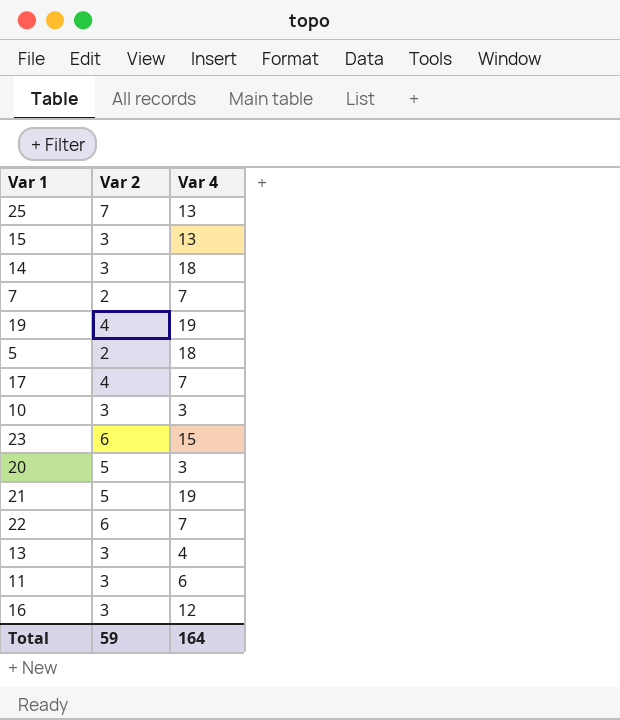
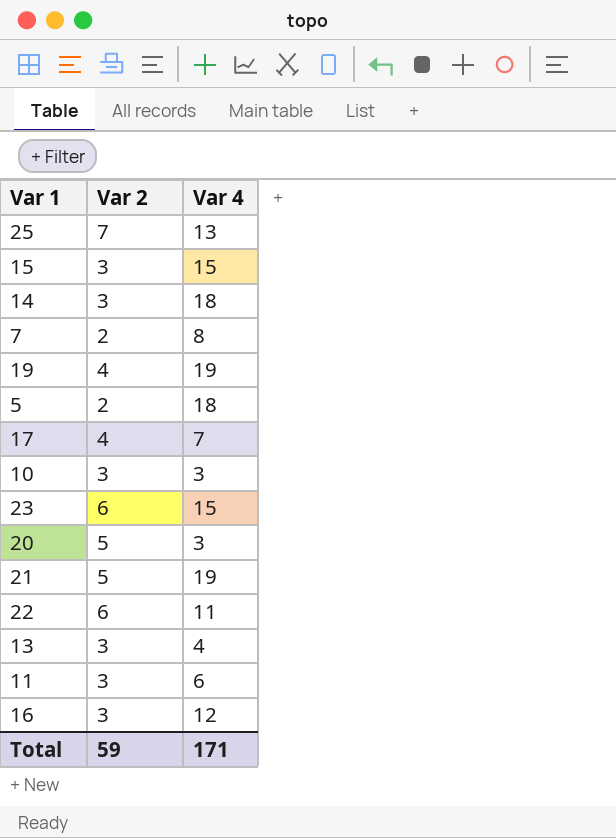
15 | Var 4: 13 -> 15
7 | Var 4: 7 -> 8
22 | Var 4: 7 -> 11
Total | Var 4: 164 -> 171

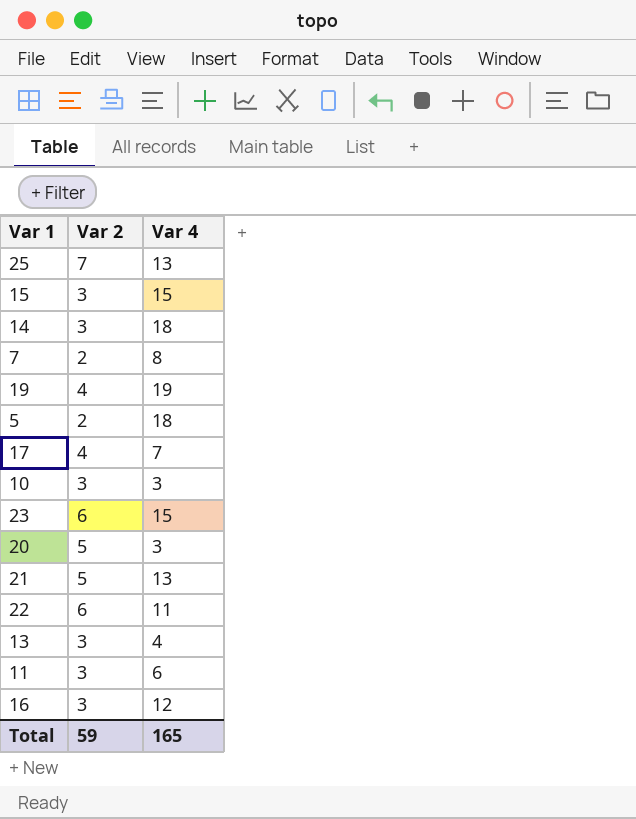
21 | Var 4: 19 -> 13
Total | Var 4: 171 -> 165

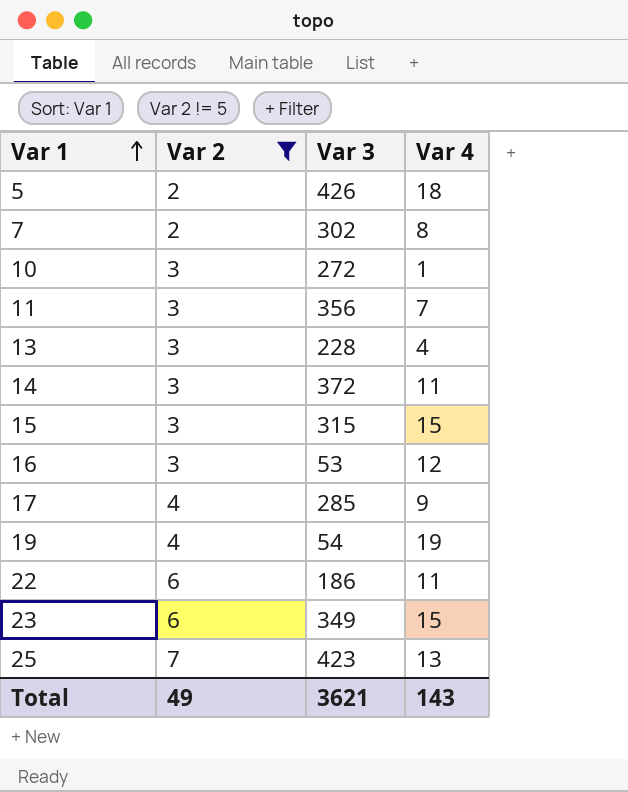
filter: none -> Var 2 != 5
row order: none -> Var 1 ascending
column Var 3 | position: none -> 3
10 | Var 4: 3 -> 1
11 | Var 4: 6 -> 7
14 | Var 4: 18 -> 11
17 | Var 4: 7 -> 9
Total | Var 2: 59 -> 49
Total | Var 4: 165 -> 143

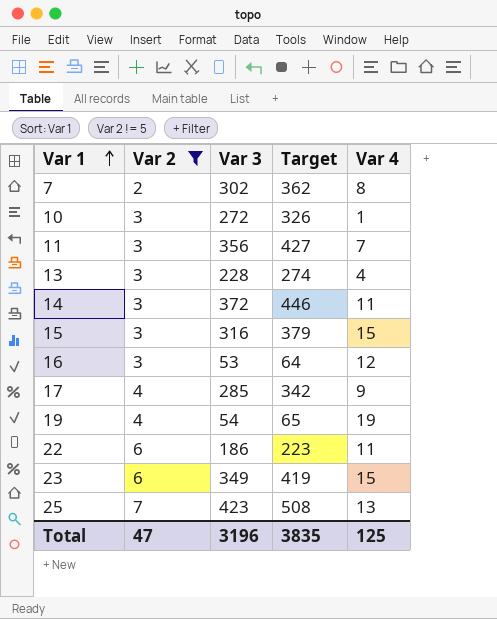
column Target | formula: none -> [Var 3] * 1.2
row 5: 2 | 426 | 18 -> none
15 | Var 3: 315 -> 316
Total | Var 2: 49 -> 47
Total | Var 3: 3621 -> 3196
Total | Var 4: 143 -> 125

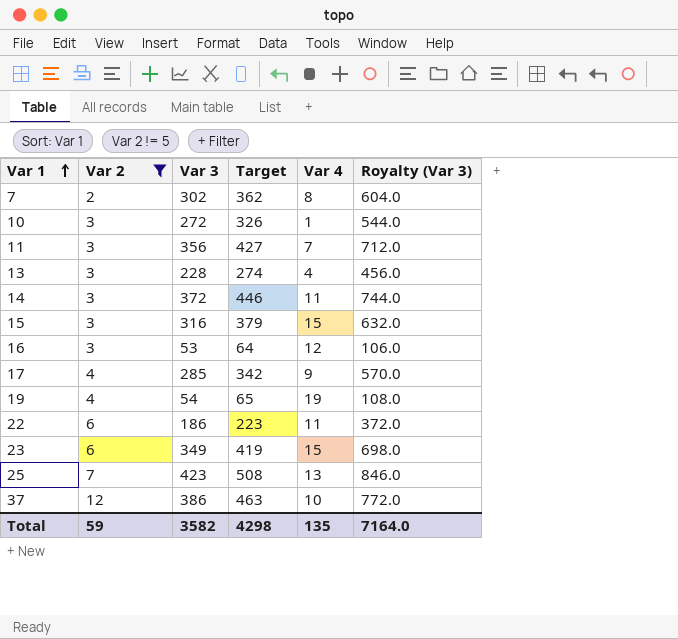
column Royalty (Var 3) | formula: none -> [Var 3] * 2
row 37: none -> 12 | 386 | 463 | 10 | 772.0
Total | Var 2: 47 -> 59
Total | Var 3: 3196 -> 3582
Total | Target: 3835 -> 4298
Total | Var 4: 125 -> 135

